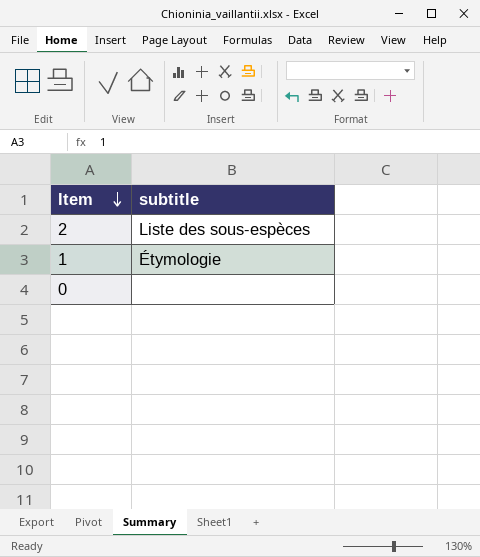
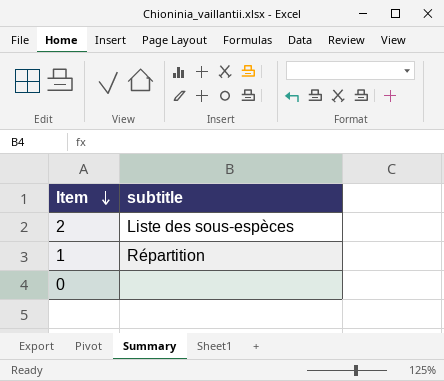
1 | subtitle: Étymologie -> Répartition

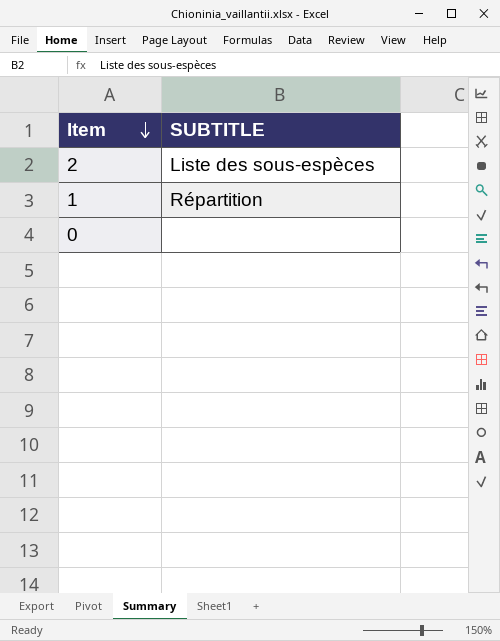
column name: subtitle -> SUBTITLE

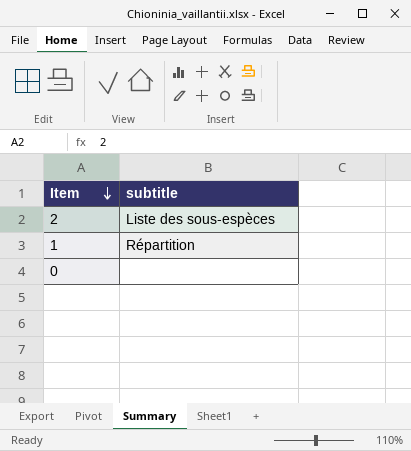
column name: SUBTITLE -> subtitle

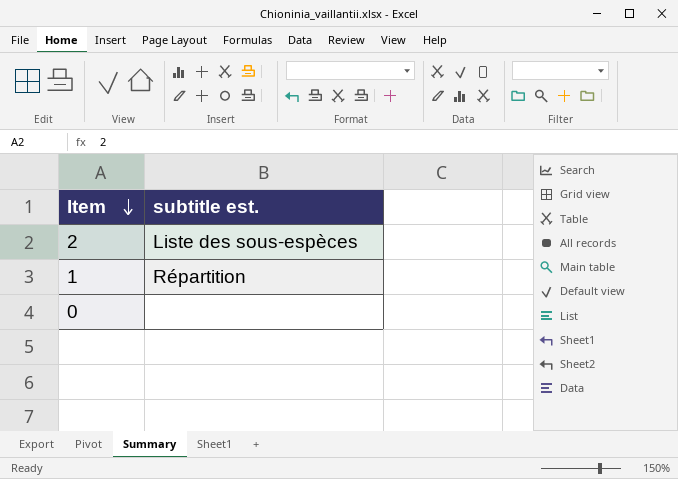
column name: subtitle -> subtitle est.

